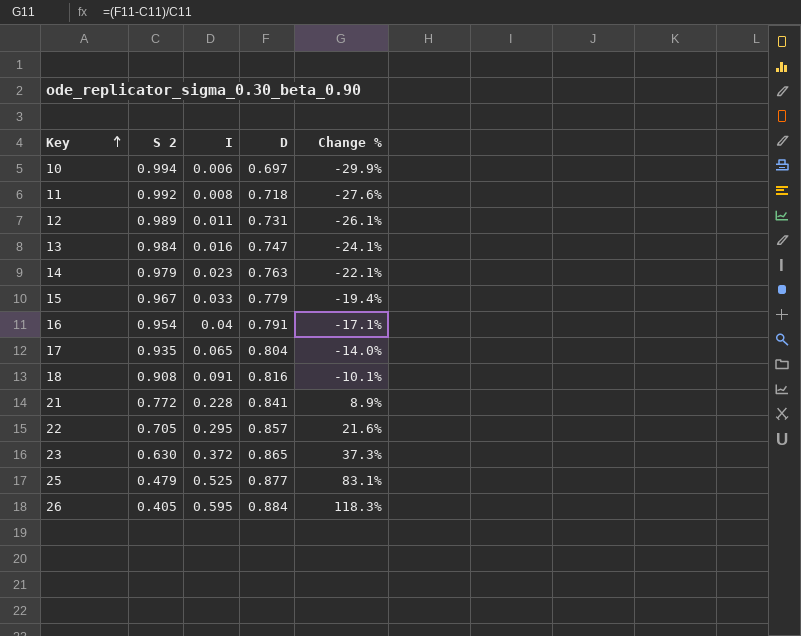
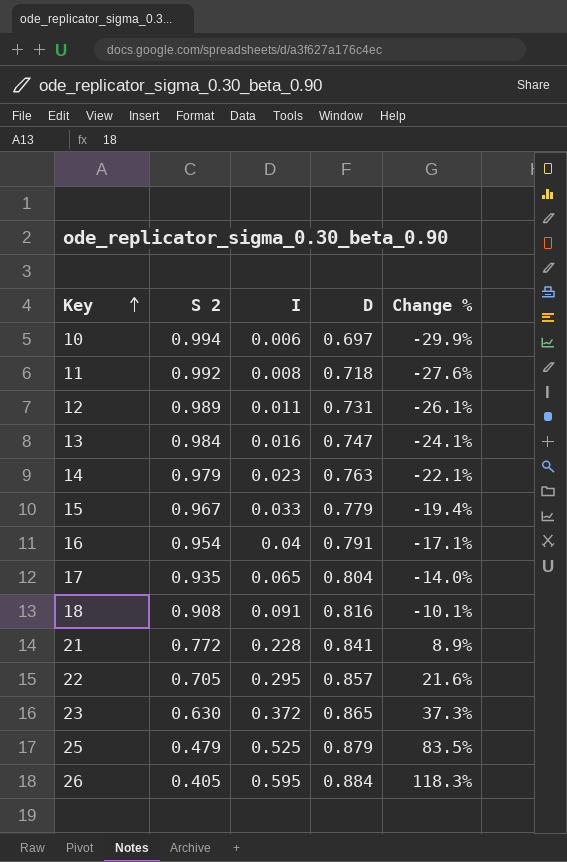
25 | D: 0.877 -> 0.879
25 | Change %: 83.1% -> 83.5%

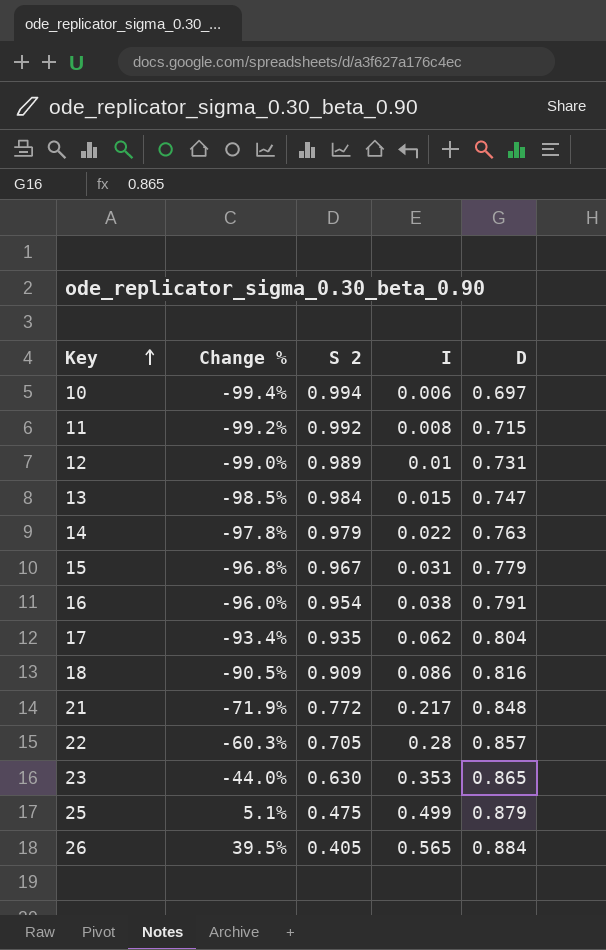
column Change % | formula: ([D] - [S 2]) / [S 2] -> ([I] - [S 2]) / [S 2]
column Change % | position: 5 -> 2
11 | D: 0.718 -> 0.715
12 | I: 0.011 -> 0.01
13 | I: 0.016 -> 0.015
14 | I: 0.023 -> 0.022
15 | I: 0.033 -> 0.031
16 | I: 0.04 -> 0.038
17 | I: 0.065 -> 0.062
18 | S 2: 0.908 -> 0.909
18 | I: 0.091 -> 0.086
21 | I: 0.228 -> 0.217
21 | D: 0.841 -> 0.848
22 | I: 0.295 -> 0.28
23 | I: 0.372 -> 0.353
25 | S 2: 0.479 -> 0.475
25 | I: 0.525 -> 0.499
26 | I: 0.595 -> 0.565

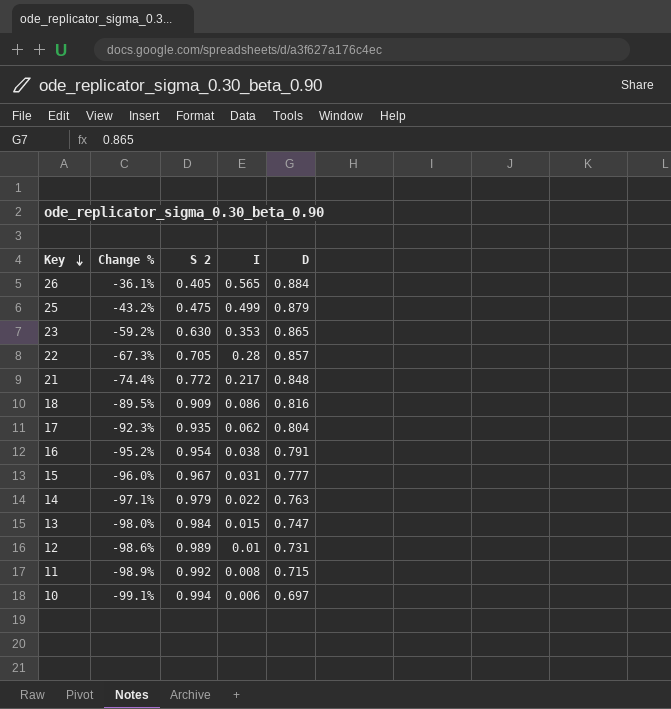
row order: Key ascending -> Key descending
column Change % | formula: ([I] - [S 2]) / [S 2] -> ([I] - [D]) / [D]
15 | D: 0.779 -> 0.777

